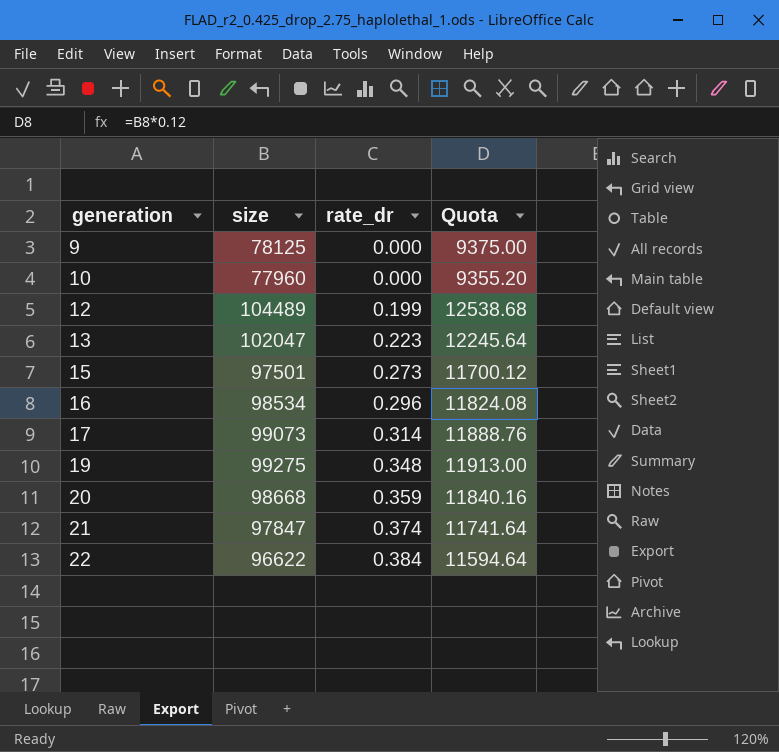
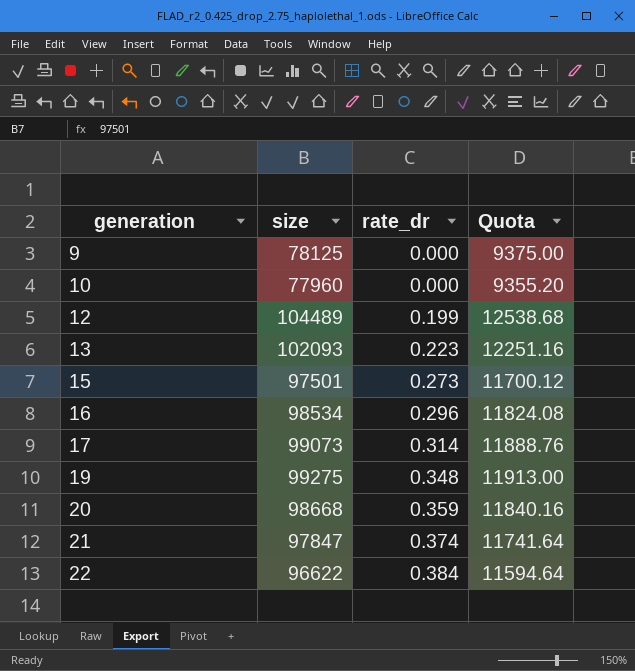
13 | size: 102047 -> 102093
13 | Quota: 12245.64 -> 12251.16

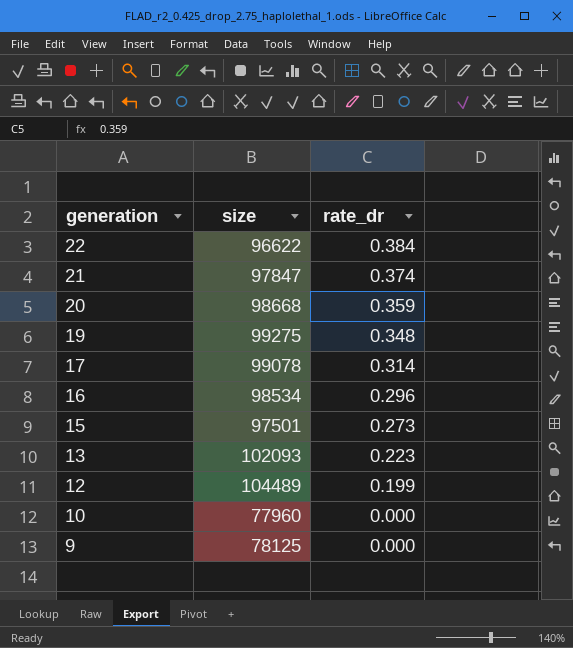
row order: generation ascending -> generation descending
column Quota | formula: [size] * 0.12 -> none
17 | size: 99073 -> 99078

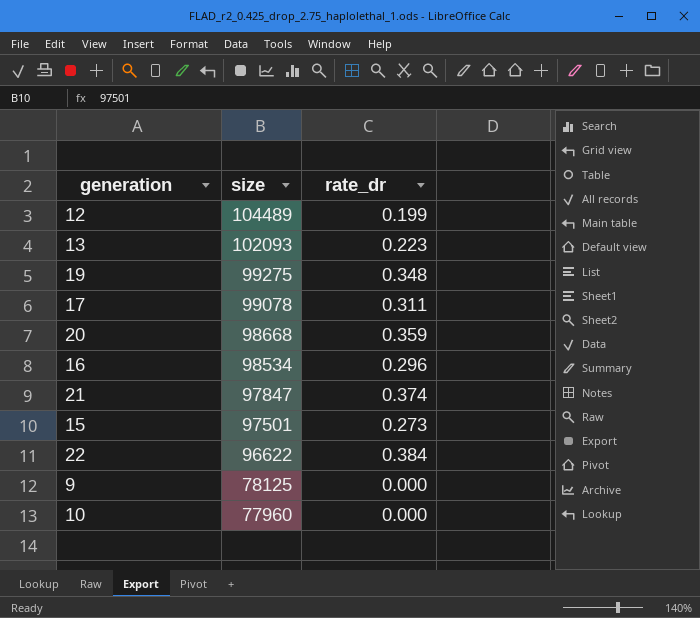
row order: generation descending -> size descending
17 | rate_dr: 0.314 -> 0.311

